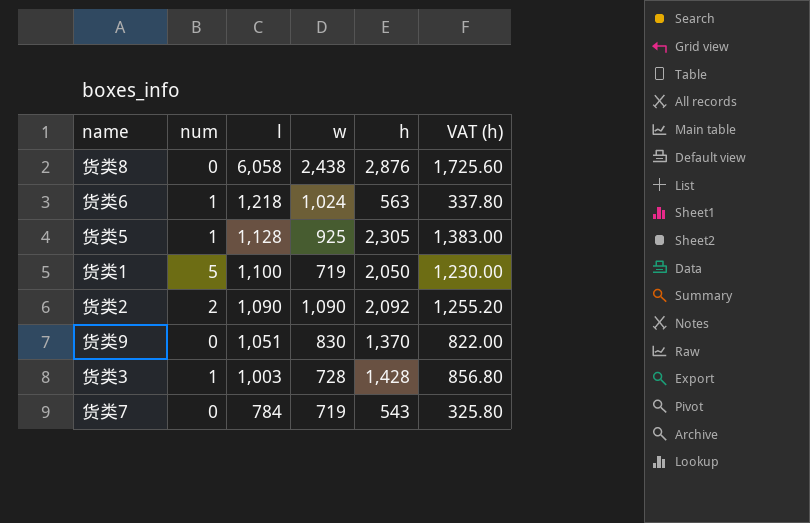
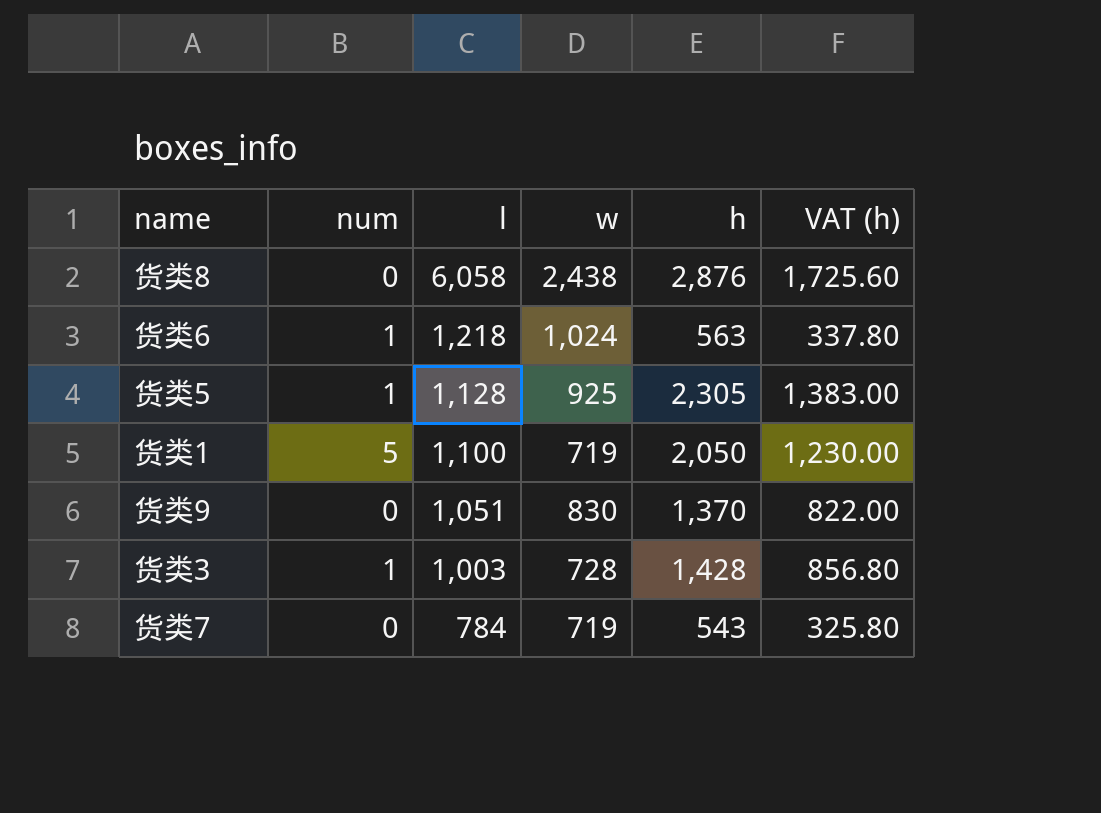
row 货类2: 2 | 1,090 | 1,090 | 2,092 | 1,255.20 -> none

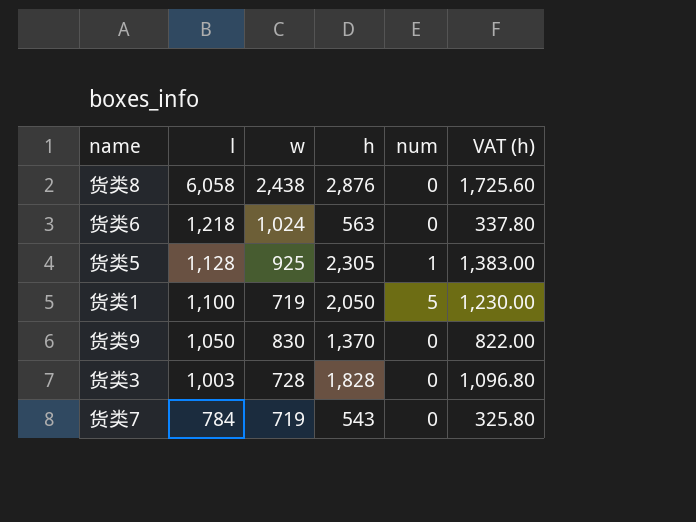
column num | position: 2 -> 5
货类6 | num: 1 -> 0
货类9 | l: 1,051 -> 1,050
货类3 | h: 1,428 -> 1,828
货类3 | num: 1 -> 0
货类3 | VAT (h): 856.80 -> 1,096.80

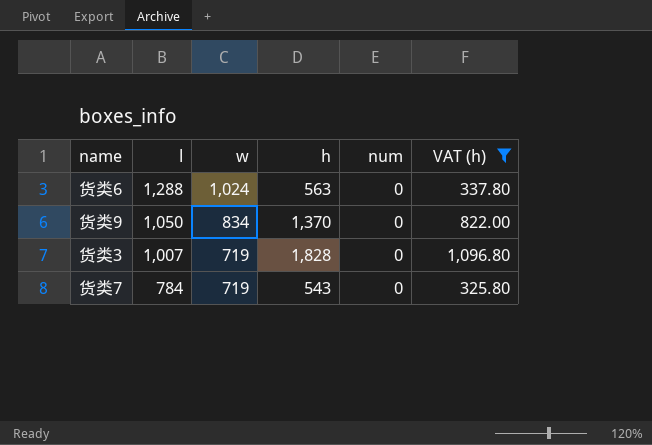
filter: none -> VAT (h) <= 1,096.80
货类6 | l: 1,218 -> 1,288
货类9 | w: 830 -> 834
货类3 | l: 1,003 -> 1,007
货类3 | w: 728 -> 719

